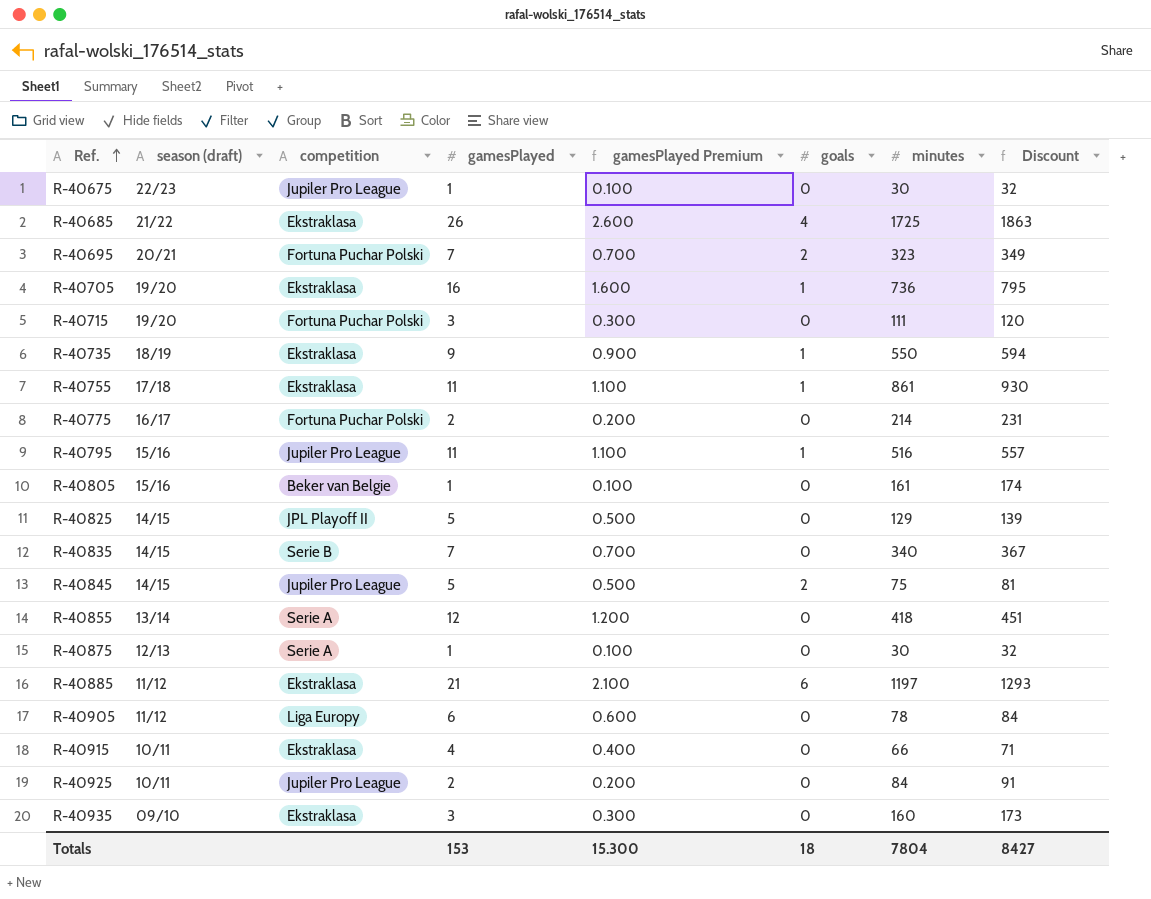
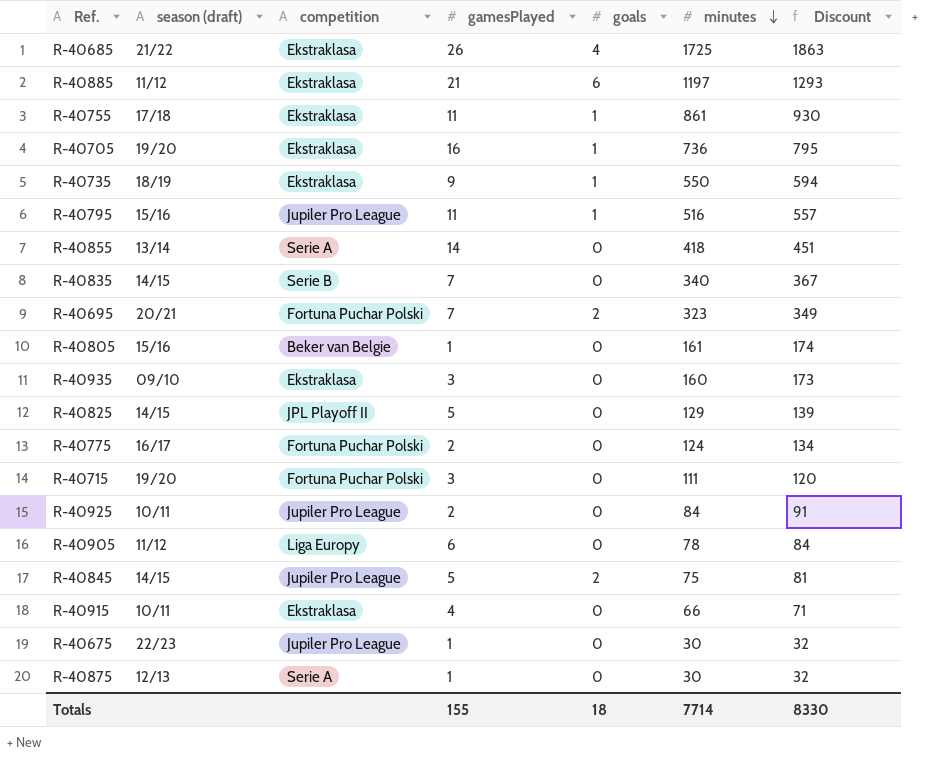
row order: Ref. ascending -> minutes descending
column gamesPlayed Premium | formula: [gamesPlayed] * 0.1 -> none
R-40855 | gamesPlayed: 12 -> 14
R-40775 | minutes: 214 -> 124
R-40775 | Discount: 231 -> 134
Totals | gamesPlayed: 153 -> 155
Totals | minutes: 7804 -> 7714
Totals | Discount: 8427 -> 8330

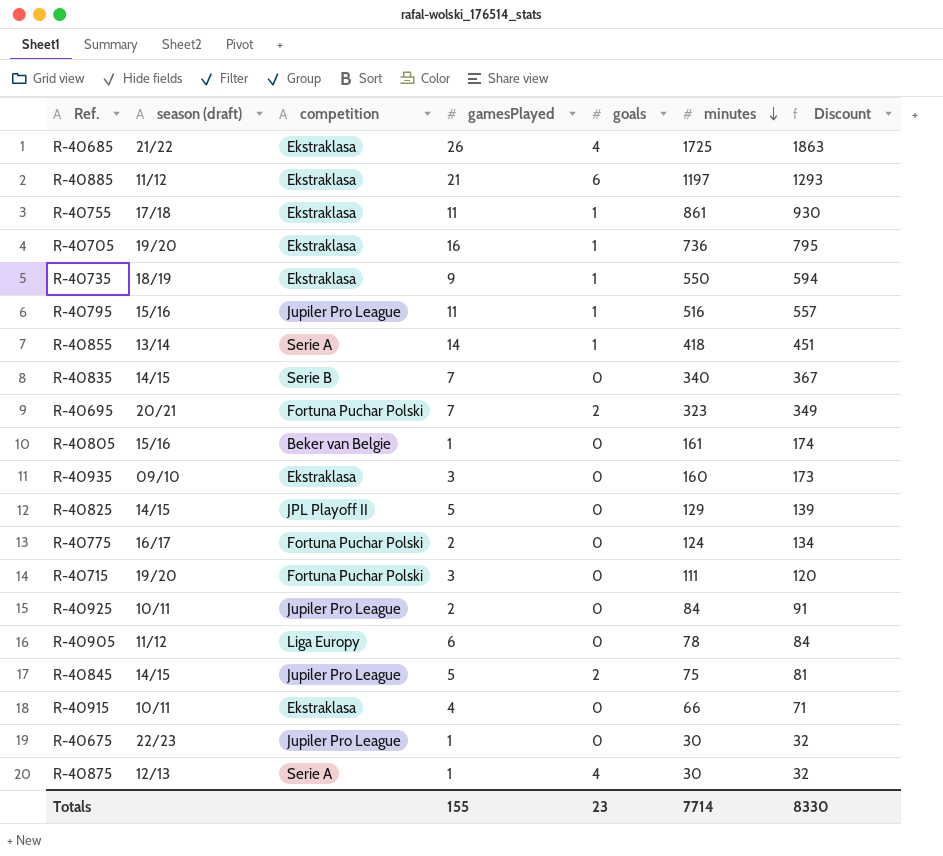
R-40855 | goals: 0 -> 1
R-40875 | goals: 0 -> 4
Totals | goals: 18 -> 23

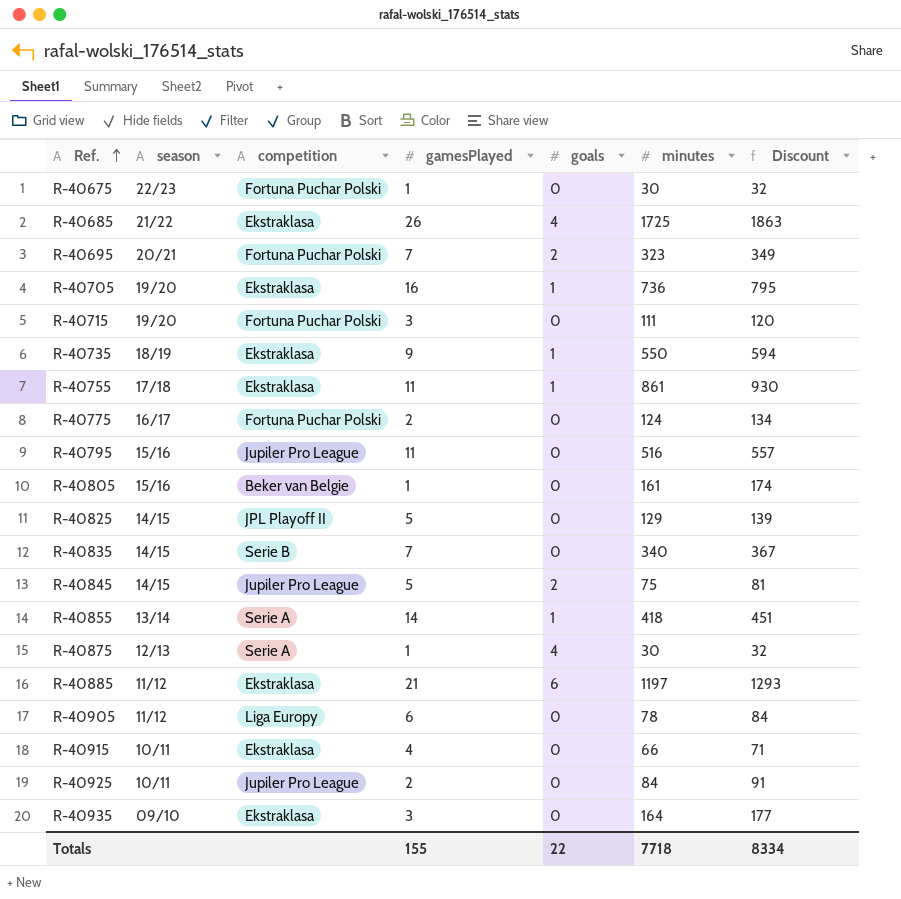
row order: minutes descending -> Ref. ascending
column name: season (draft) -> season
R-40675 | competition: Jupiler Pro League -> Fortuna Puchar Polski
R-40795 | goals: 1 -> 0
R-40935 | minutes: 160 -> 164
R-40935 | Discount: 173 -> 177
Totals | goals: 23 -> 22
Totals | minutes: 7714 -> 7718
Totals | Discount: 8330 -> 8334

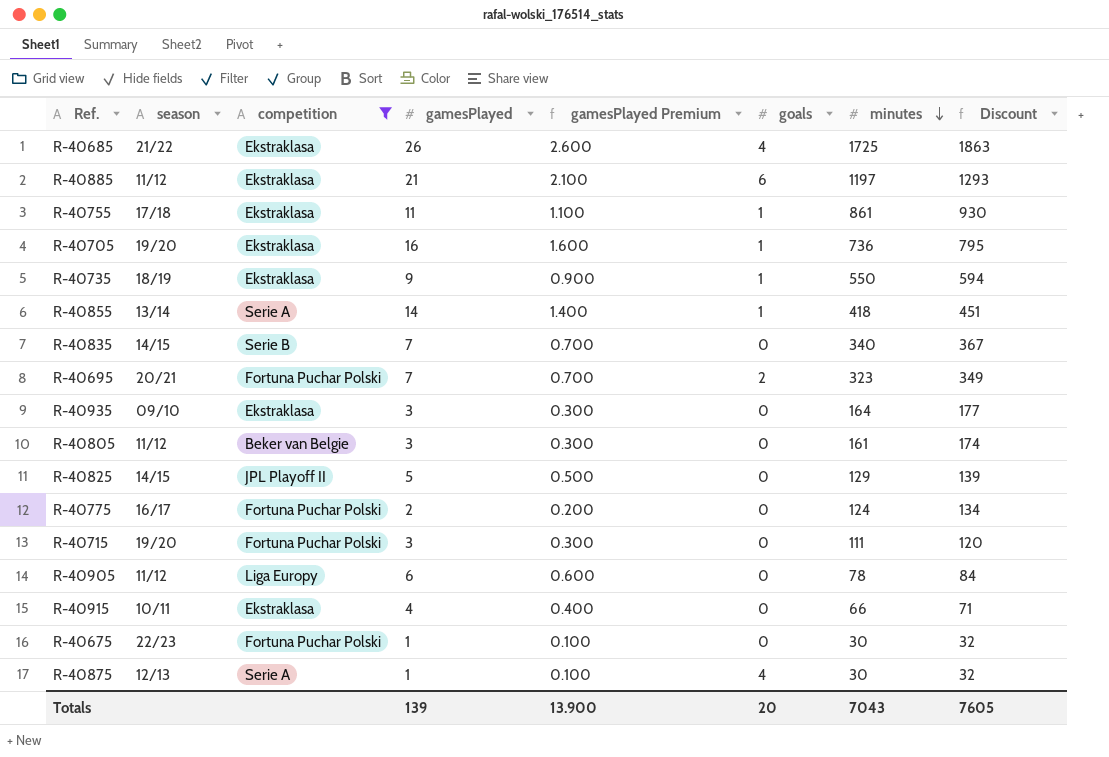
filter: none -> competition != Jupiler Pro League
row order: Ref. ascending -> minutes descending
column gamesPlayed Premium | formula: none -> [gamesPlayed] * 0.1
R-40805 | season: 15/16 -> 11/12
R-40805 | gamesPlayed: 1 -> 3
Totals | gamesPlayed: 155 -> 139
Totals | goals: 22 -> 20
Totals | minutes: 7718 -> 7043
Totals | Discount: 8334 -> 7605

